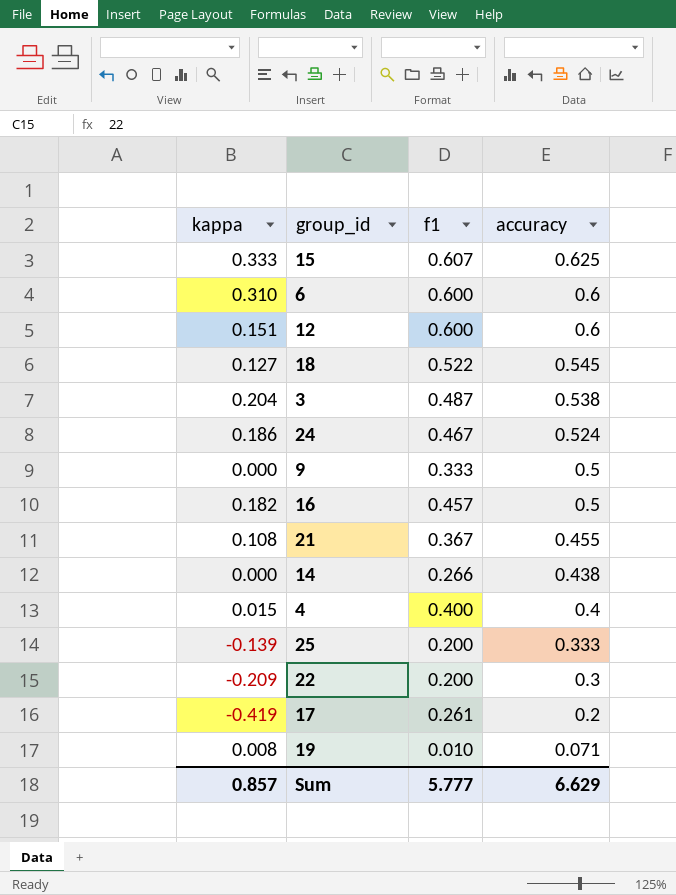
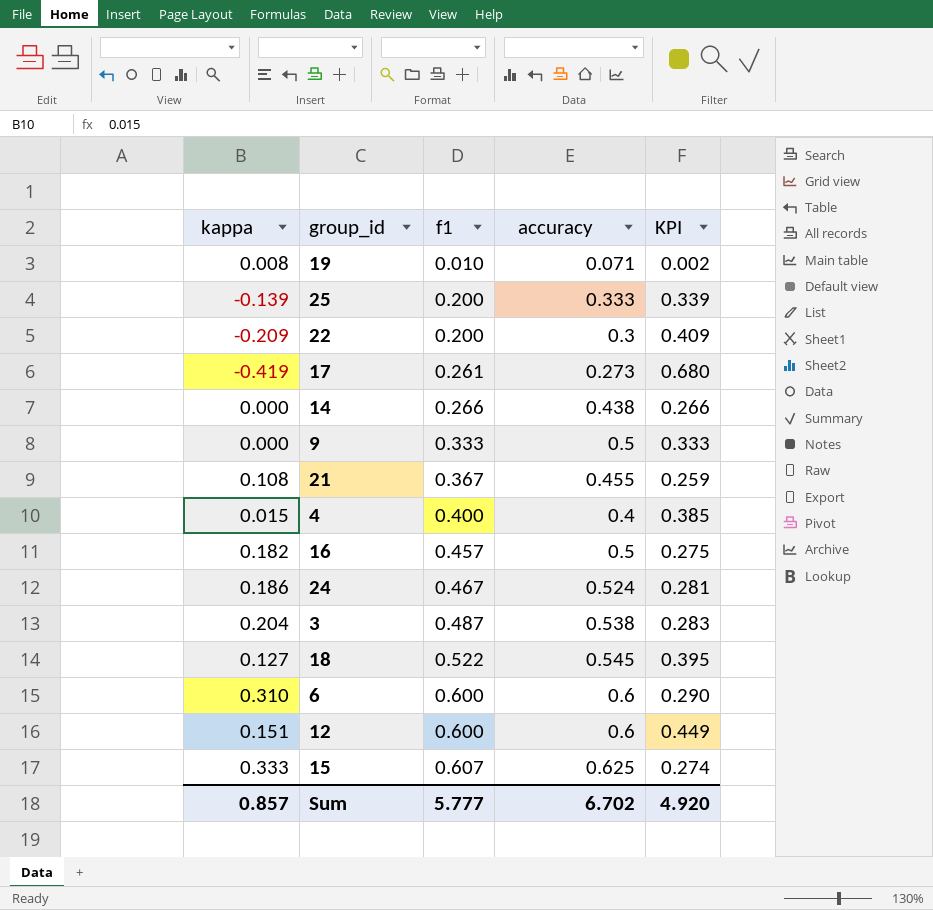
row order: accuracy descending -> f1 ascending
column KPI | formula: none -> [f1] - [kappa]
17 | accuracy: 0.2 -> 0.273
Sum | accuracy: 6.629 -> 6.702

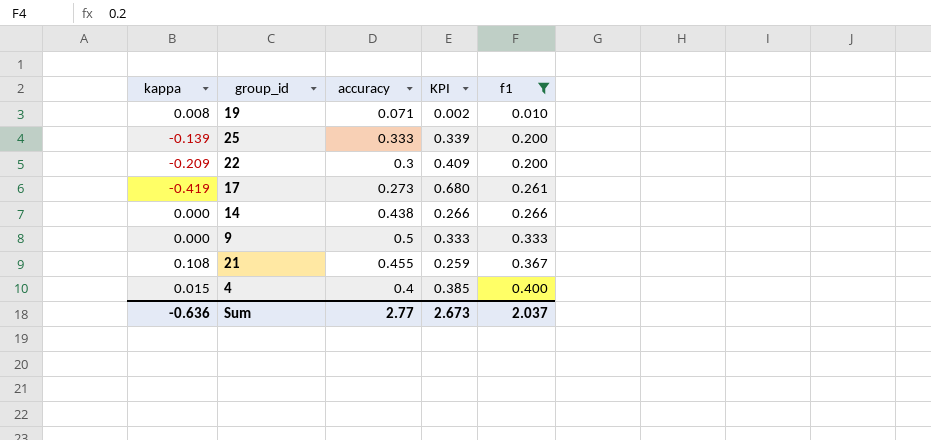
filter: none -> f1 <= 0.400
column f1 | position: 3 -> 5
Sum | kappa: 0.857 -> -0.636
Sum | accuracy: 6.702 -> 2.77
Sum | KPI: 4.920 -> 2.673
Sum | f1: 5.777 -> 2.037

